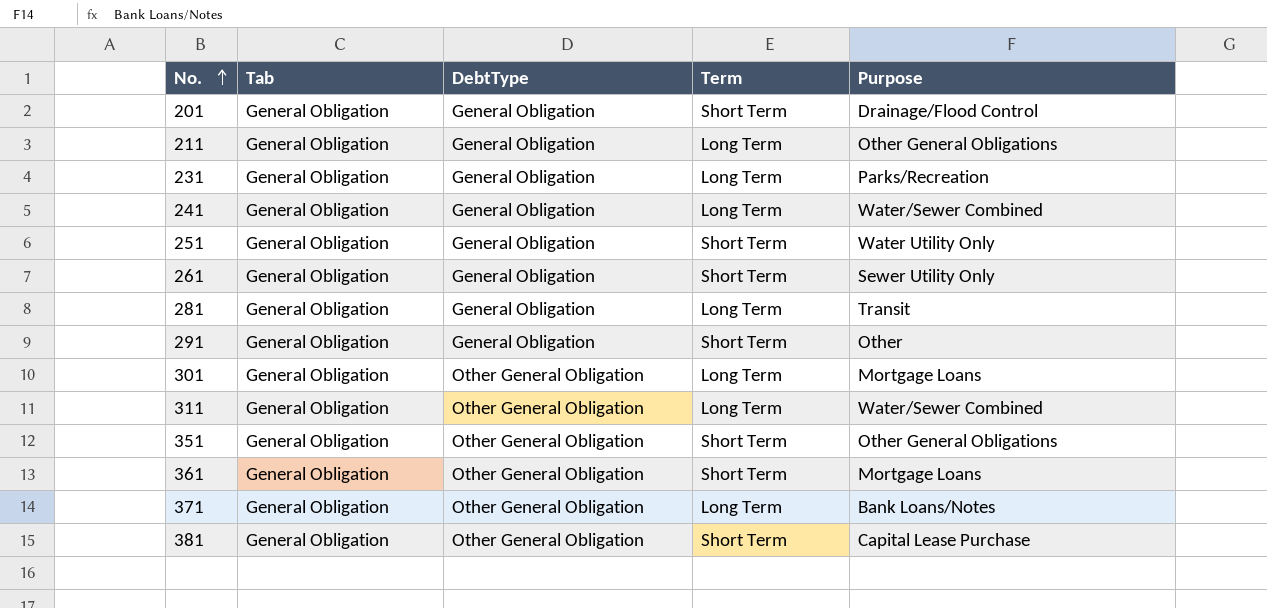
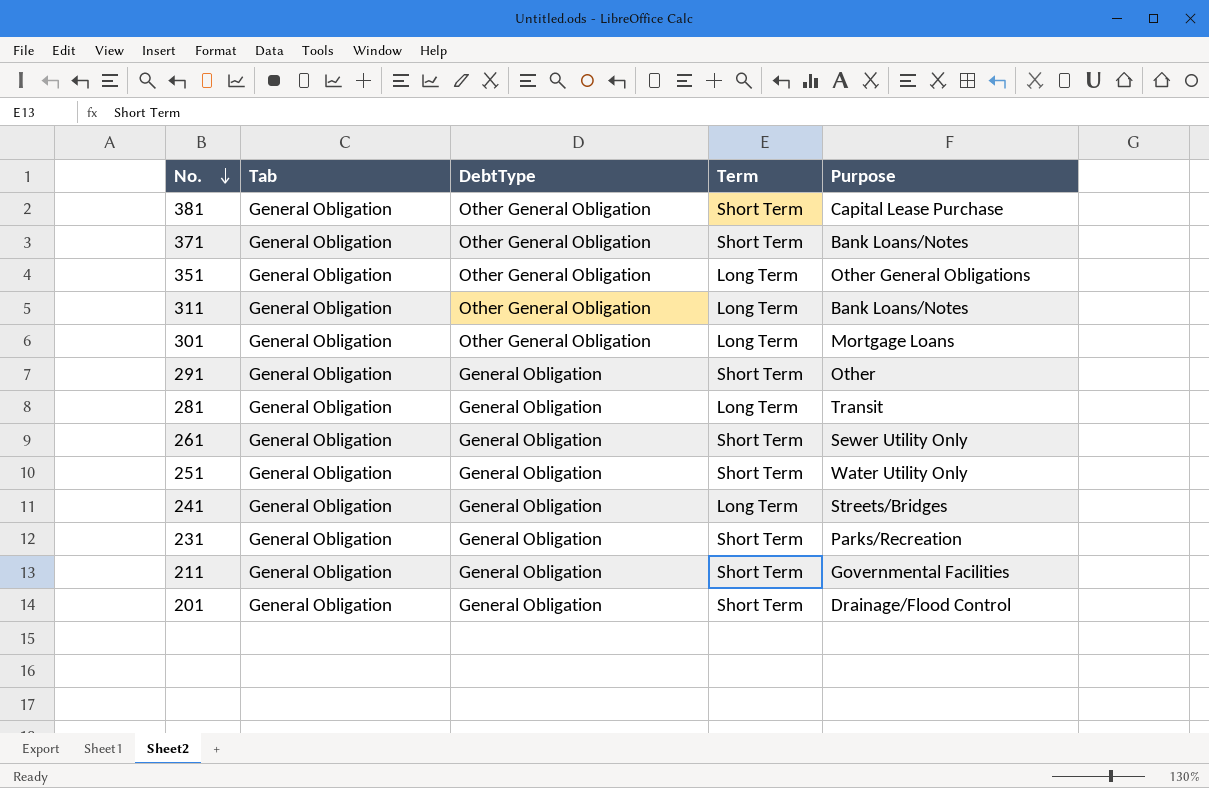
row order: No. ascending -> No. descending
row 361: General Obligation | Other General Obligation | Short Term | Mortgage Loans -> none
371 | Term: Long Term -> Short Term
351 | Term: Short Term -> Long Term
311 | Purpose: Water/Sewer Combined -> Bank Loans/Notes
241 | Purpose: Water/Sewer Combined -> Streets/Bridges
231 | Term: Long Term -> Short Term
211 | Term: Long Term -> Short Term
211 | Purpose: Other General Obligations -> Governmental Facilities

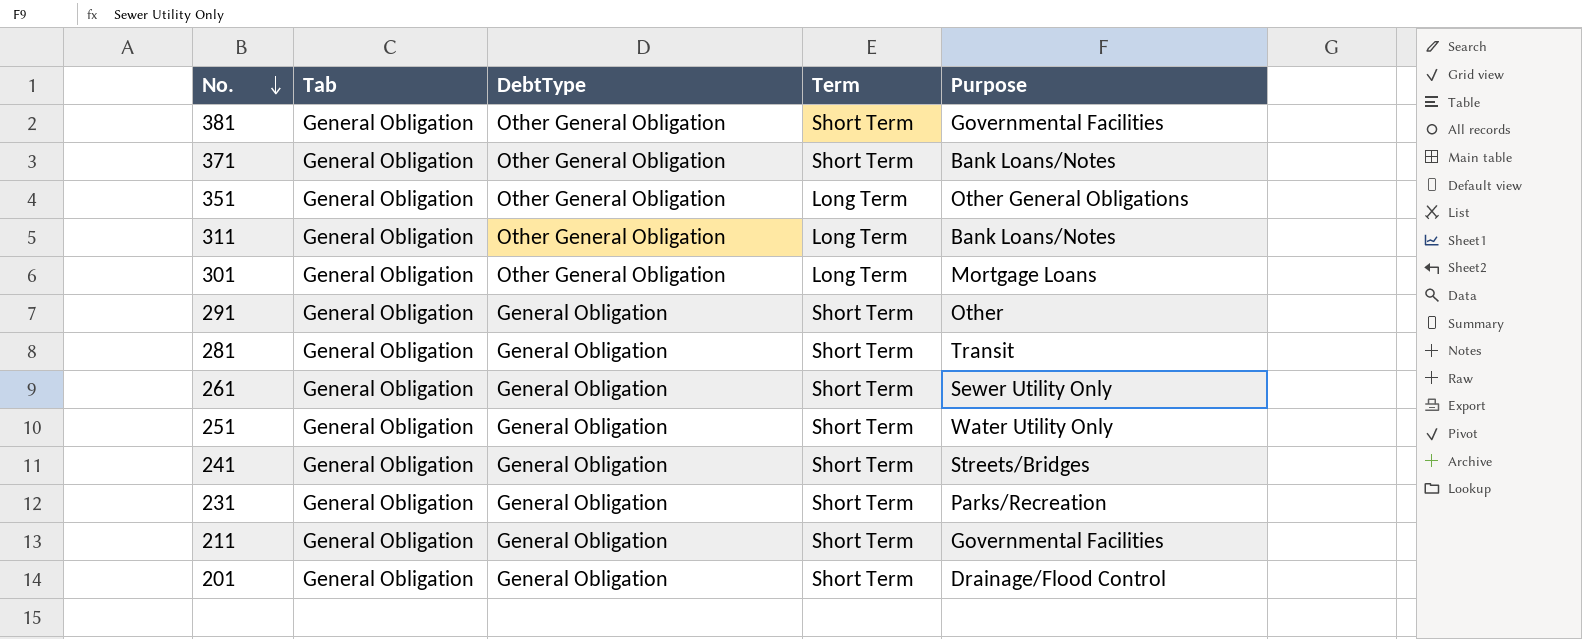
381 | Purpose: Capital Lease Purchase -> Governmental Facilities
281 | Term: Long Term -> Short Term
241 | Term: Long Term -> Short Term

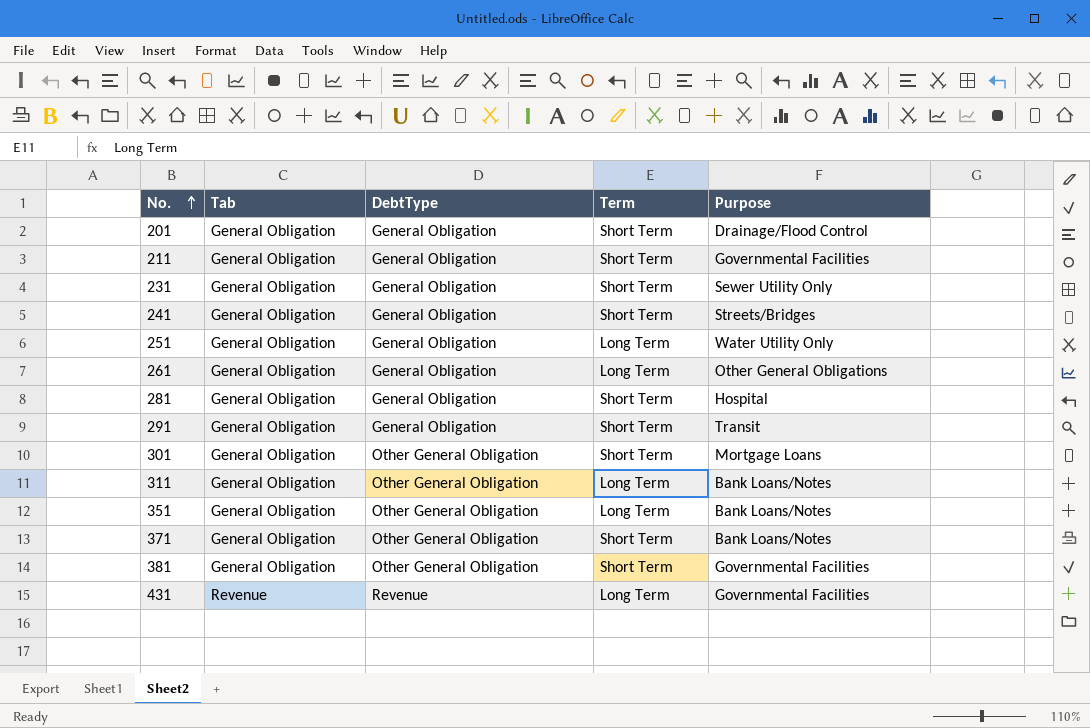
row order: No. descending -> No. ascending
231 | Purpose: Parks/Recreation -> Sewer Utility Only
251 | Term: Short Term -> Long Term
261 | Term: Short Term -> Long Term
261 | Purpose: Sewer Utility Only -> Other General Obligations
281 | Purpose: Transit -> Hospital
291 | Purpose: Other -> Transit
301 | Term: Long Term -> Short Term
351 | Purpose: Other General Obligations -> Bank Loans/Notes
row 431: none -> Revenue | Revenue | Long Term | Governmental Facilities

